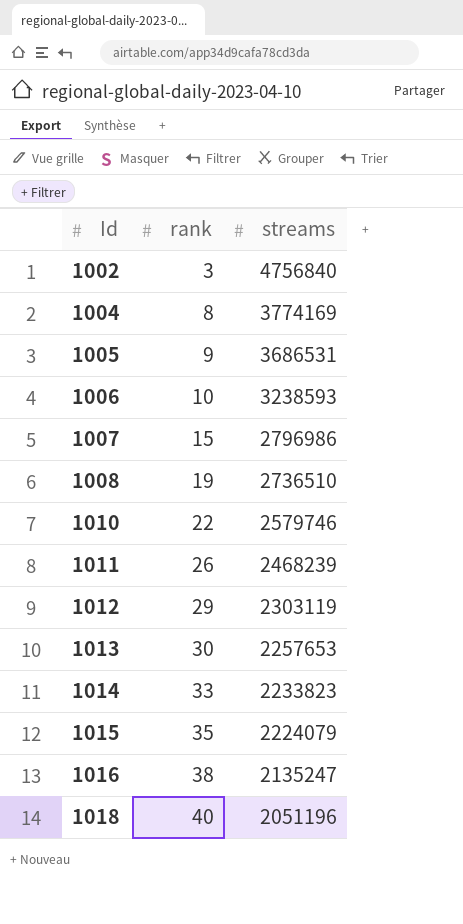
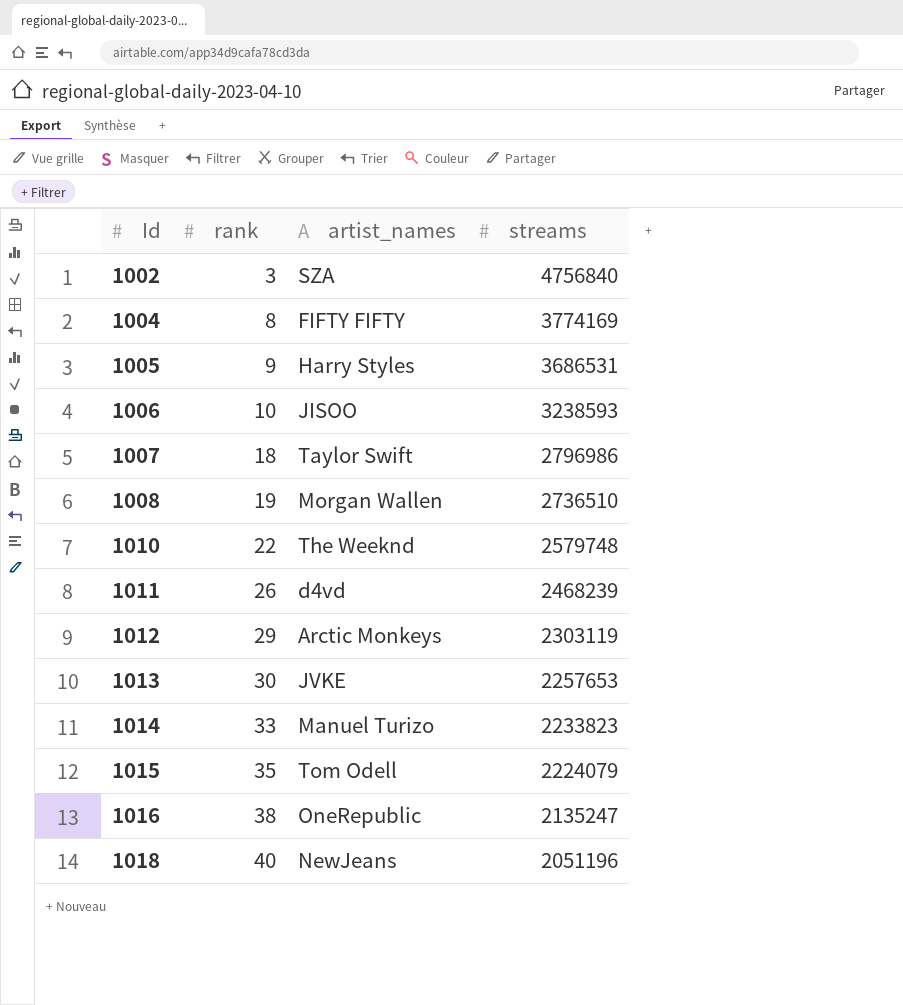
column artist_names | position: none -> 3
1007 | rank: 15 -> 18
1010 | streams: 2579746 -> 2579748

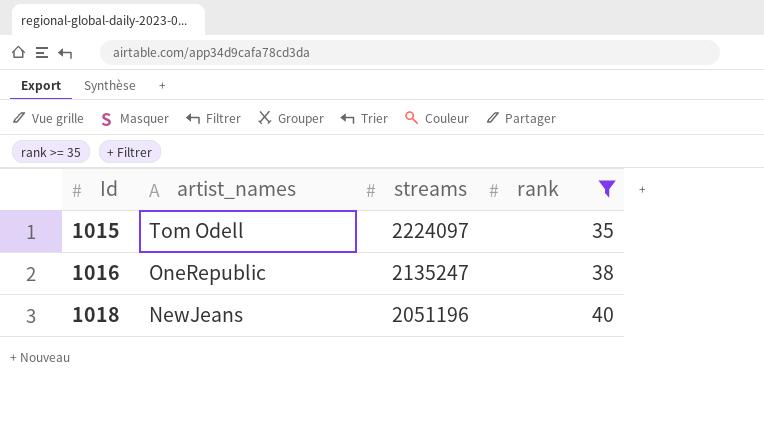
filter: none -> rank >= 35
column rank | position: 2 -> 4
1015 | streams: 2224079 -> 2224097

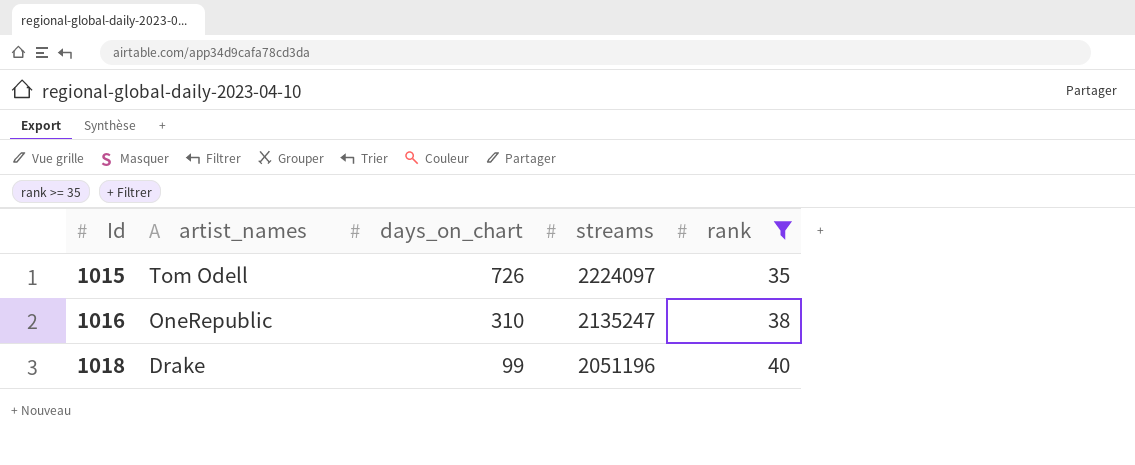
column days_on_chart | position: none -> 3
1018 | artist_names: NewJeans -> Drake

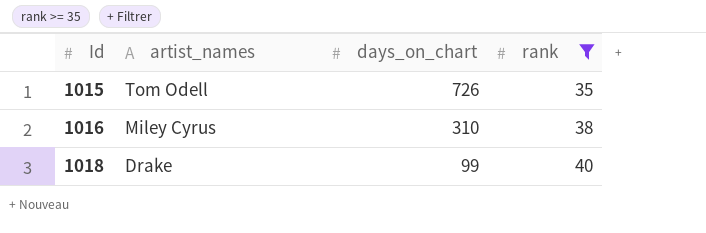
column streams | position: 4 -> none
1016 | artist_names: OneRepublic -> Miley Cyrus

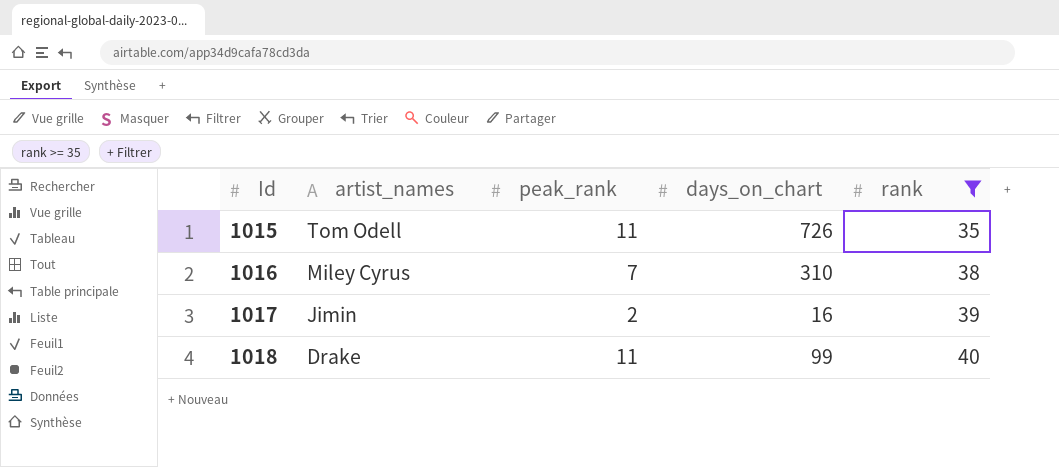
column peak_rank | position: none -> 3
row 1017: none -> Jimin | 2 | 16 | 39

